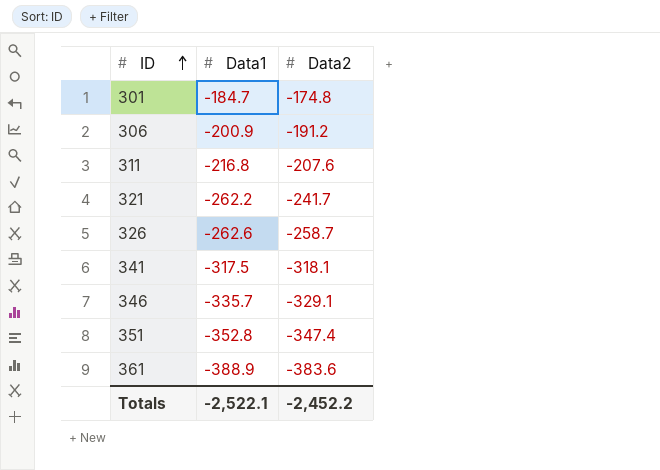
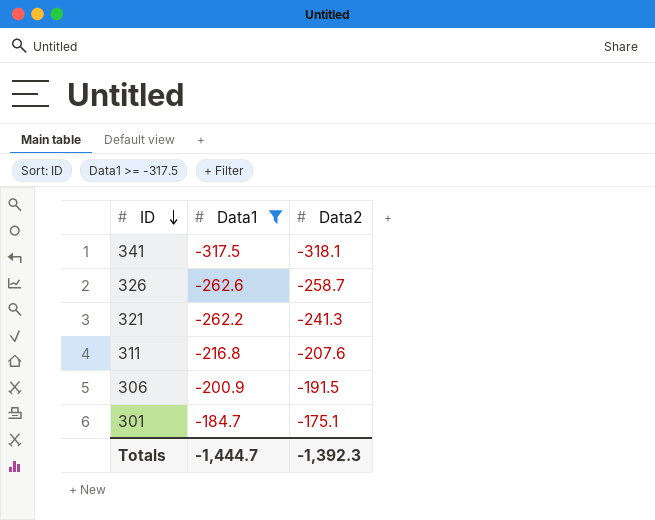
filter: none -> Data1 >= -317.5
row order: ID ascending -> ID descending
321 | Data2: -241.7 -> -241.3
306 | Data2: -191.2 -> -191.5
301 | Data2: -174.8 -> -175.1
Totals | Data1: -2,522.1 -> -1,444.7
Totals | Data2: -2,452.2 -> -1,392.3

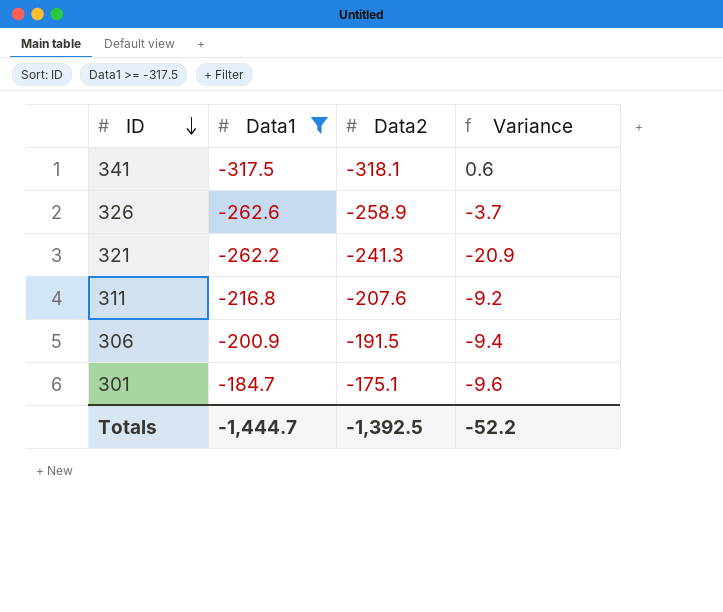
column Variance | formula: none -> [Data1] - [Data2]
326 | Data2: -258.7 -> -258.9
Totals | Data2: -1,392.3 -> -1,392.5

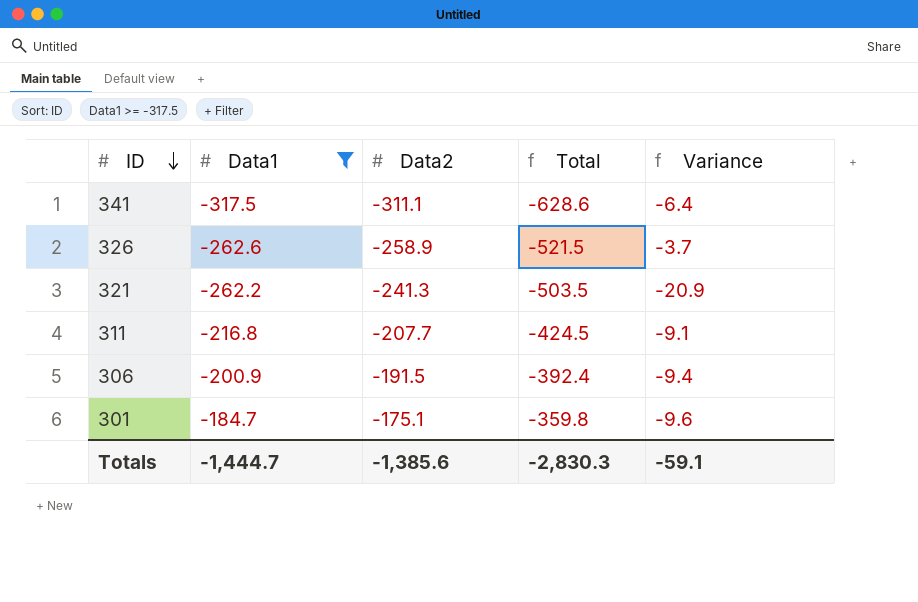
column Total | formula: none -> [Data1] + [Data2]
341 | Data2: -318.1 -> -311.1
341 | Variance: 0.6 -> -6.4
311 | Data2: -207.6 -> -207.7
311 | Variance: -9.2 -> -9.1
Totals | Data2: -1,392.5 -> -1,385.6
Totals | Variance: -52.2 -> -59.1

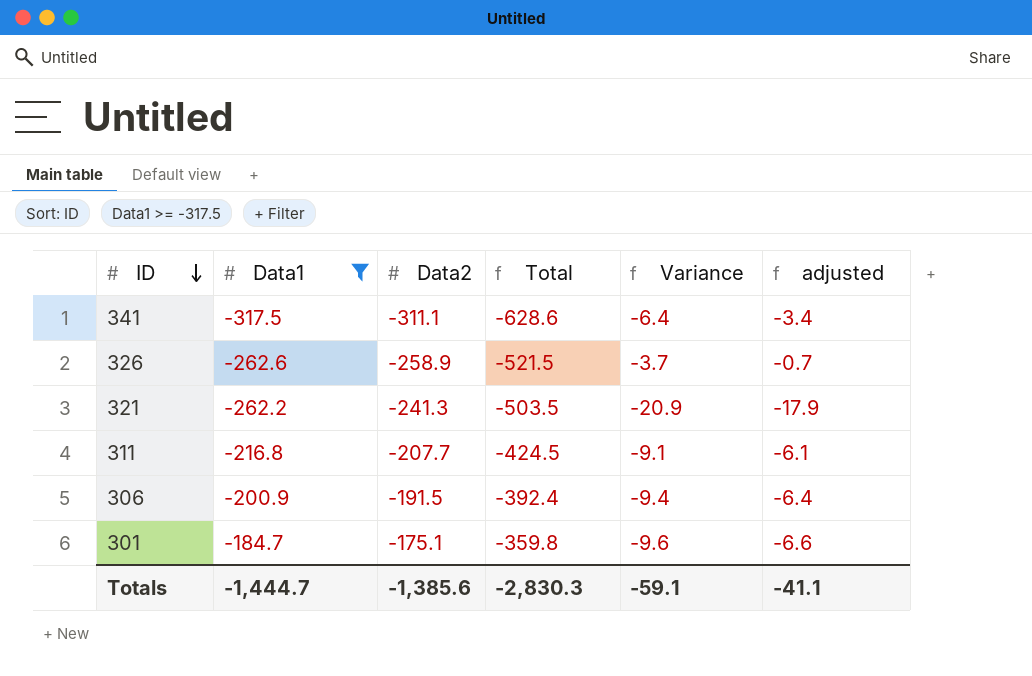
column adjusted | formula: none -> [Variance] + 3

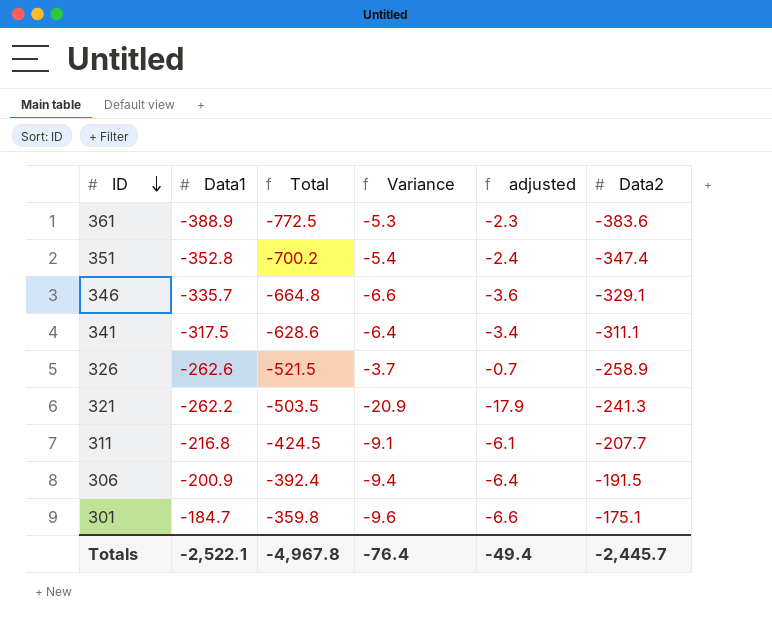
filter: Data1 >= -317.5 -> none
column Data2 | position: 3 -> 6
Totals | Data1: -1,444.7 -> -2,522.1
Totals | Total: -2,830.3 -> -4,967.8
Totals | Variance: -59.1 -> -76.4
Totals | adjusted: -41.1 -> -49.4
Totals | Data2: -1,385.6 -> -2,445.7

